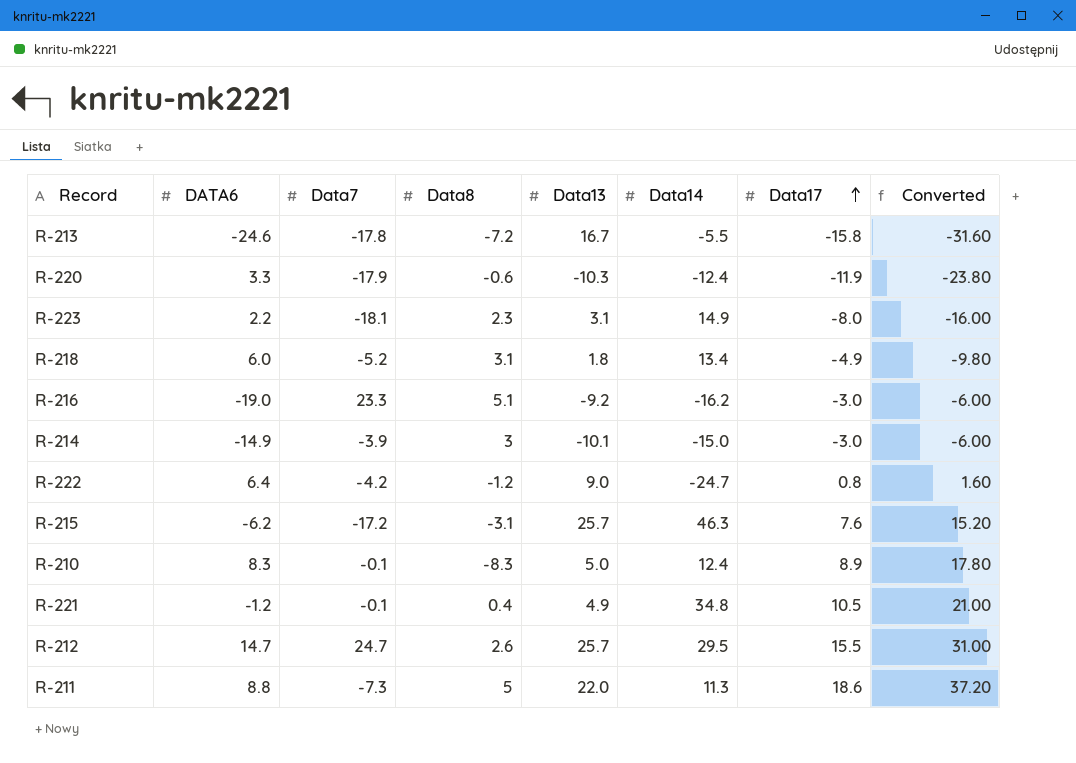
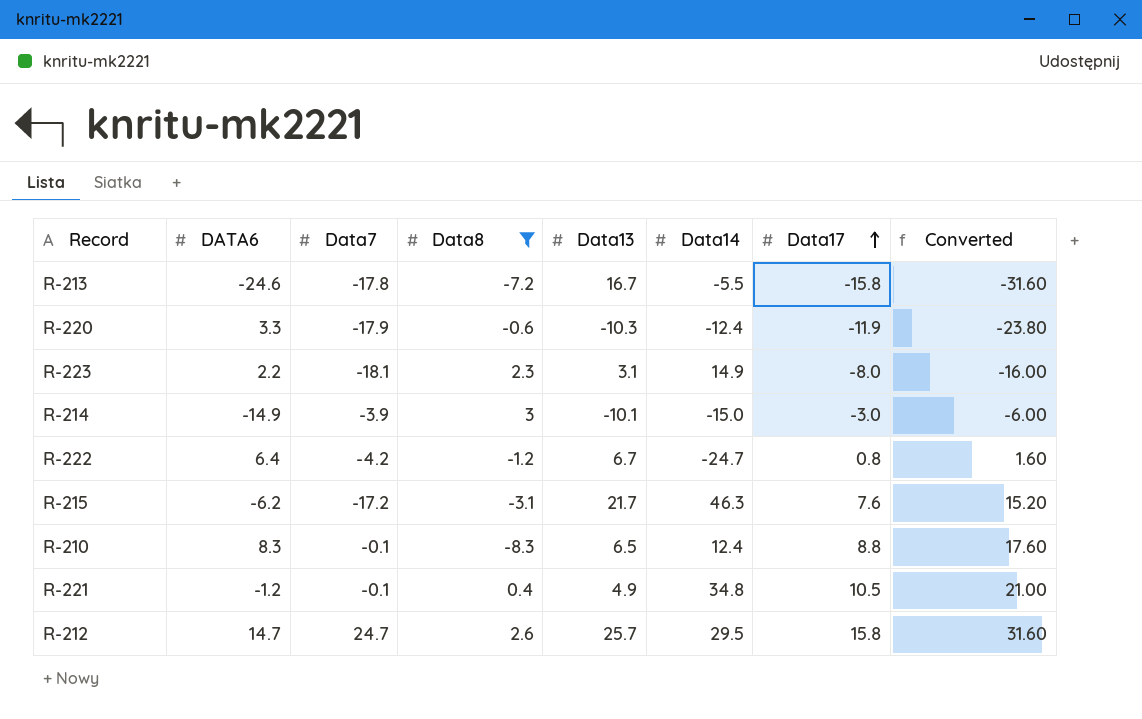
filter: none -> Data8 <= 3
R-222 | Data13: 9.0 -> 6.7
R-215 | Data13: 25.7 -> 21.7
R-210 | Data13: 5.0 -> 6.5
R-210 | Data17: 8.9 -> 8.8
R-210 | Converted: 17.80 -> 17.60
R-212 | Data17: 15.5 -> 15.8
R-212 | Converted: 31.00 -> 31.60

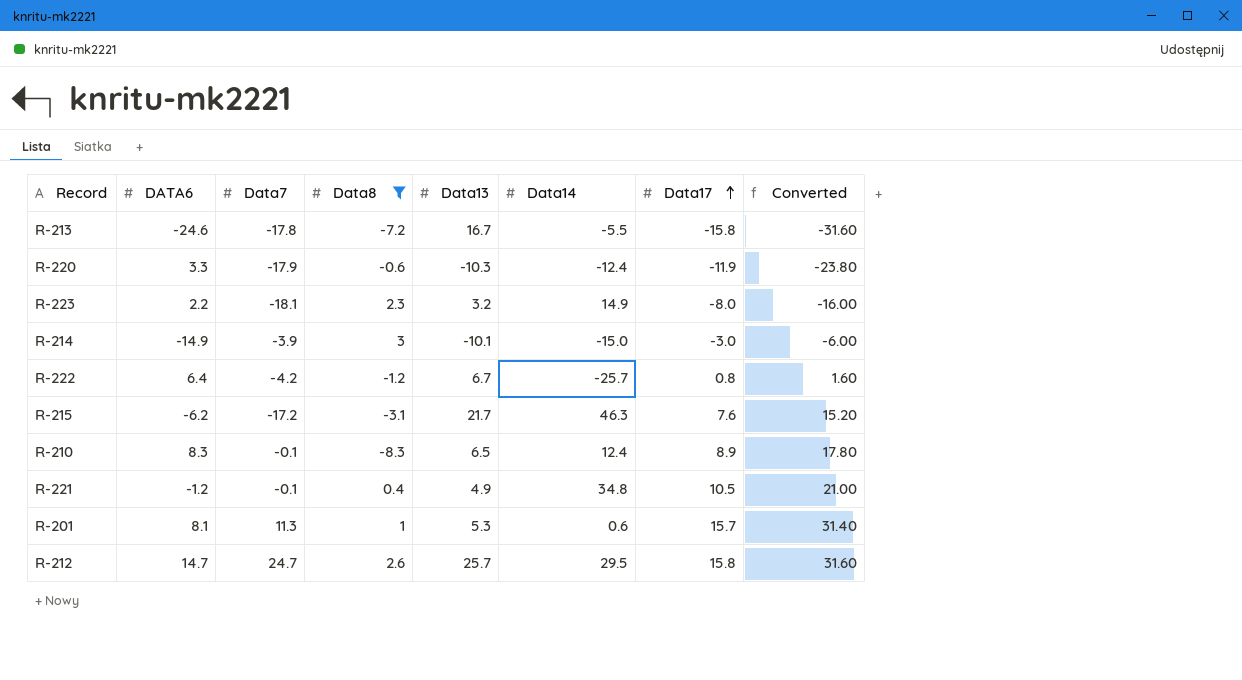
R-223 | Data13: 3.1 -> 3.2
R-222 | Data14: -24.7 -> -25.7
R-210 | Data17: 8.8 -> 8.9
R-210 | Converted: 17.60 -> 17.80
row R-201: none -> 8.1 | 11.3 | 1 | 5.3 | 0.6 | 15.7 | 31.40

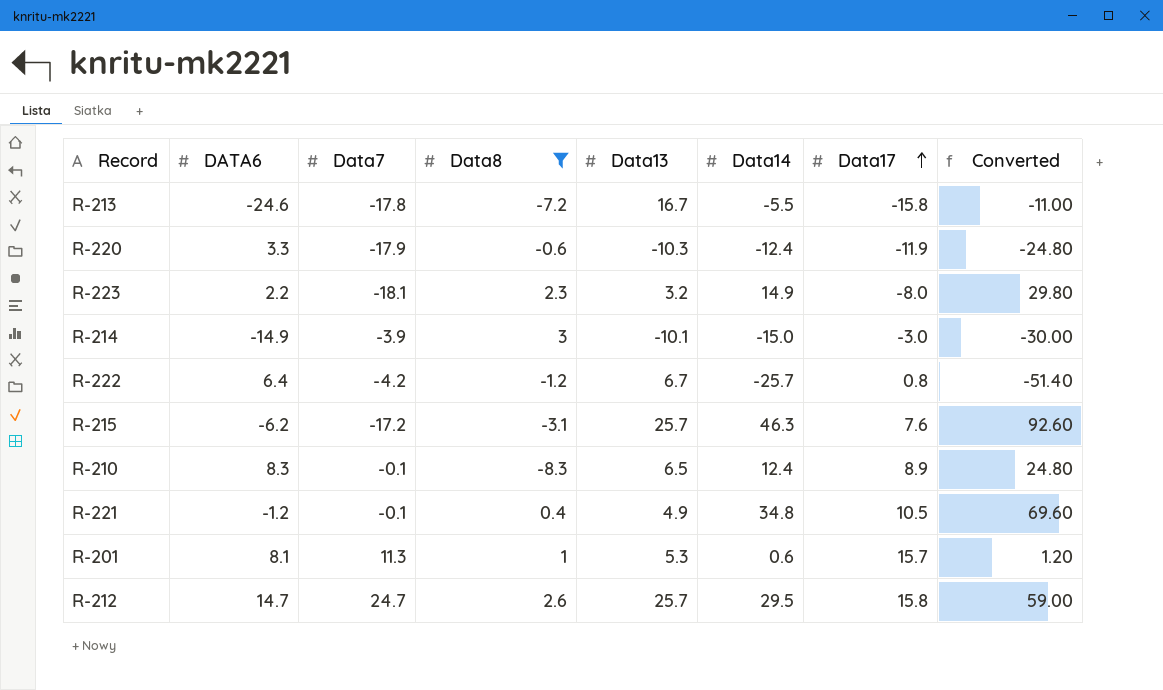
column Converted | formula: [Data17] * 2 -> [Data14] * 2
R-215 | Data13: 21.7 -> 25.7

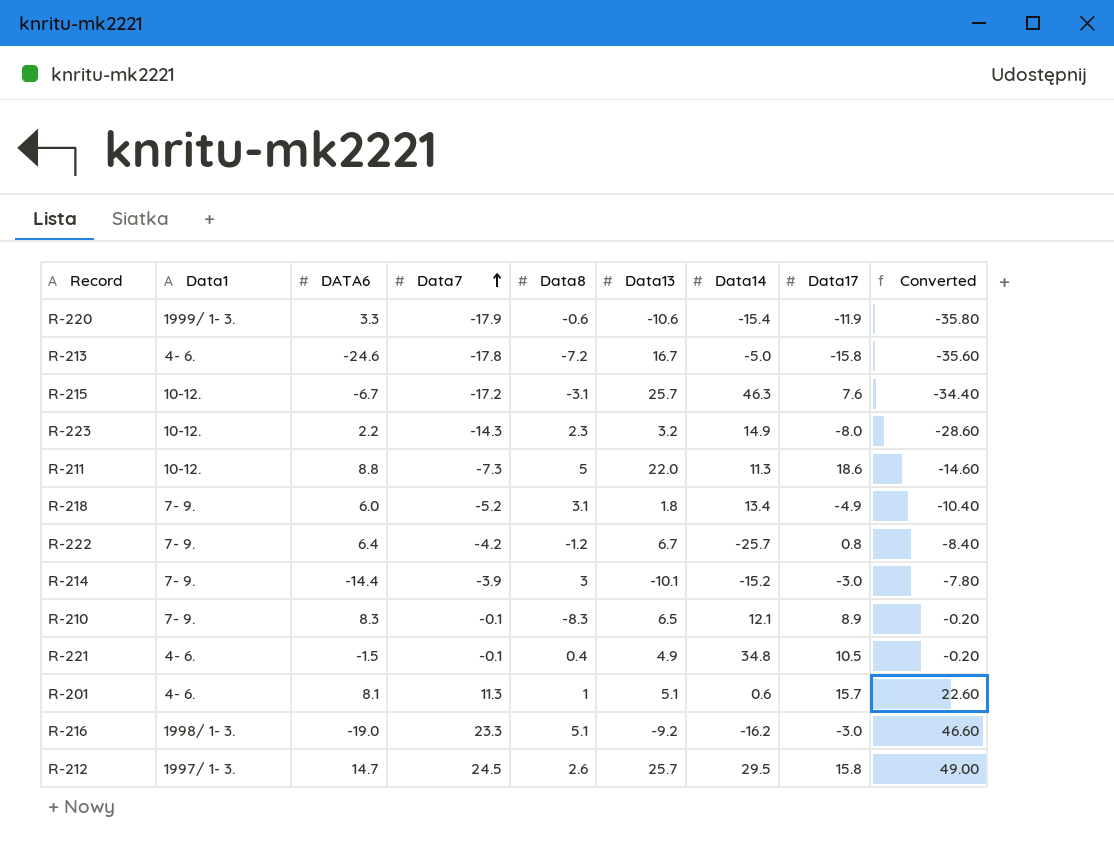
filter: Data8 <= 3 -> none
row order: Data17 ascending -> Data7 ascending
column Data1 | position: none -> 2
column Converted | formula: [Data14] * 2 -> [Data7] * 2
R-220 | Data13: -10.3 -> -10.6
R-220 | Data14: -12.4 -> -15.4
R-213 | Data14: -5.5 -> -5.0
R-215 | DATA6: -6.2 -> -6.7
R-223 | Data7: -18.1 -> -14.3
R-214 | DATA6: -14.9 -> -14.4
R-214 | Data14: -15.0 -> -15.2
R-210 | Data14: 12.4 -> 12.1
R-221 | DATA6: -1.2 -> -1.5
R-201 | Data13: 5.3 -> 5.1
R-212 | Data7: 24.7 -> 24.5

